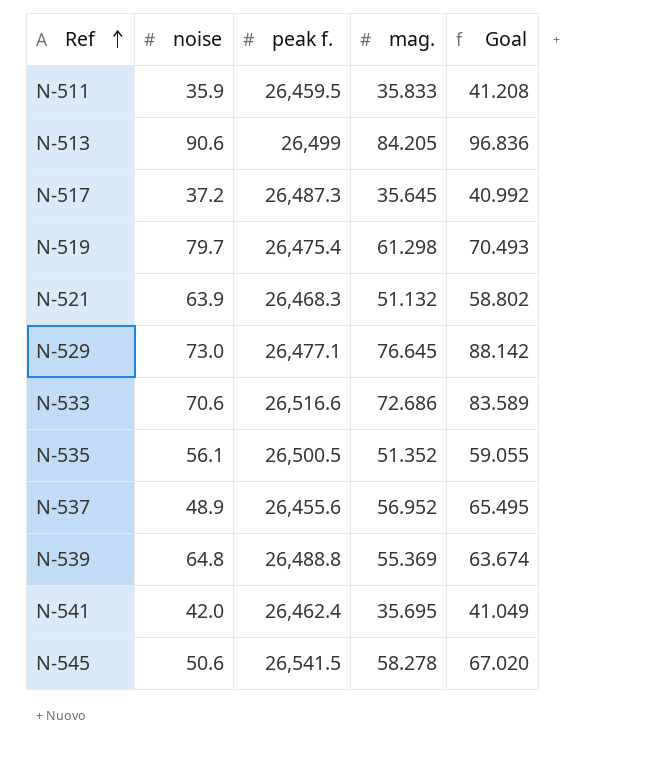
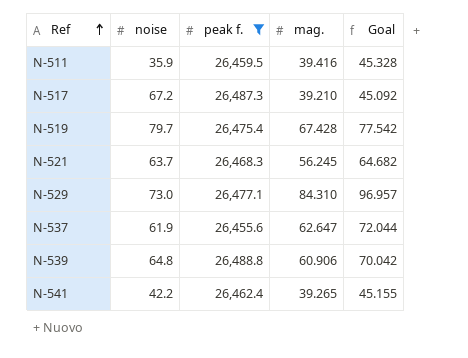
filter: none -> peak f. <= 26,488.8
N-511 | mag.: 35.833 -> 39.416
N-511 | Goal: 41.208 -> 45.328
N-517 | noise: 37.2 -> 67.2
N-517 | mag.: 35.645 -> 39.210
N-517 | Goal: 40.992 -> 45.092
N-519 | mag.: 61.298 -> 67.428
N-519 | Goal: 70.493 -> 77.542
N-521 | noise: 63.9 -> 63.7
N-521 | mag.: 51.132 -> 56.245
N-521 | Goal: 58.802 -> 64.682
N-529 | mag.: 76.645 -> 84.310
N-529 | Goal: 88.142 -> 96.957
N-537 | noise: 48.9 -> 61.9
N-537 | mag.: 56.952 -> 62.647
N-537 | Goal: 65.495 -> 72.044
N-539 | mag.: 55.369 -> 60.906
N-539 | Goal: 63.674 -> 70.042
N-541 | noise: 42.0 -> 42.2
N-541 | mag.: 35.695 -> 39.265
N-541 | Goal: 41.049 -> 45.155

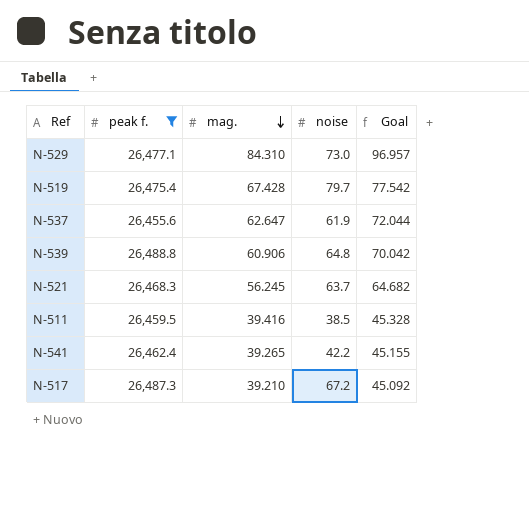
row order: Ref ascending -> mag. descending
column noise | position: 2 -> 4
N-511 | noise: 35.9 -> 38.5

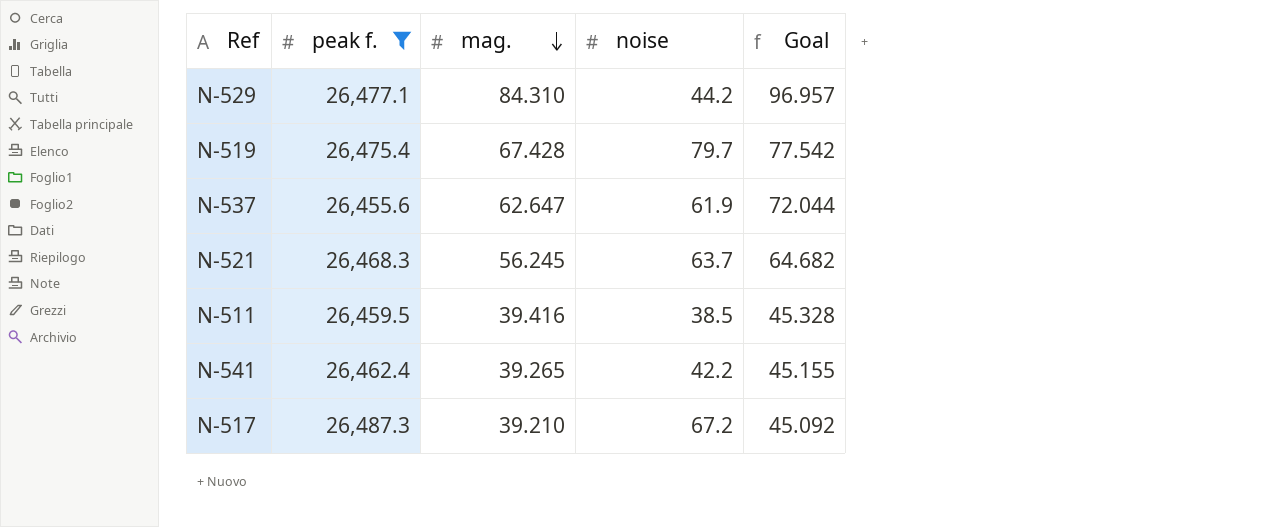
row N-539: 26,488.8 | 60.906 | 64.8 | 70.042 -> none
N-529 | noise: 73.0 -> 44.2

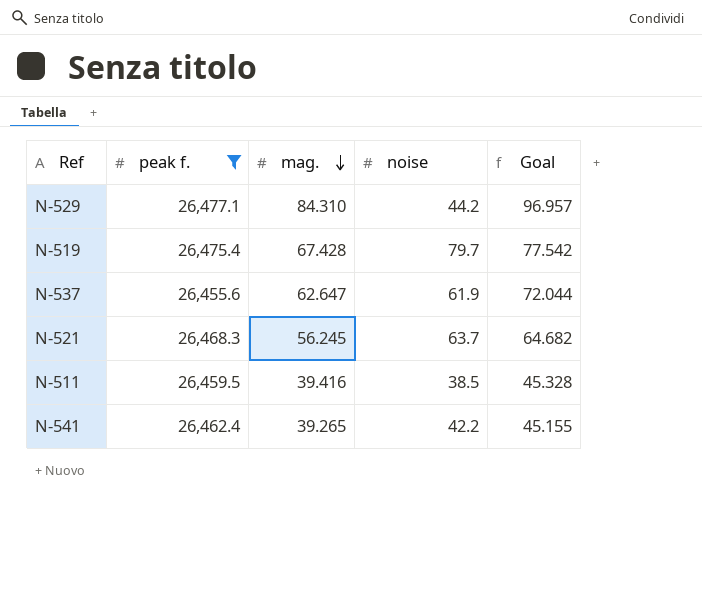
row N-517: 26,487.3 | 39.210 | 67.2 | 45.092 -> none

